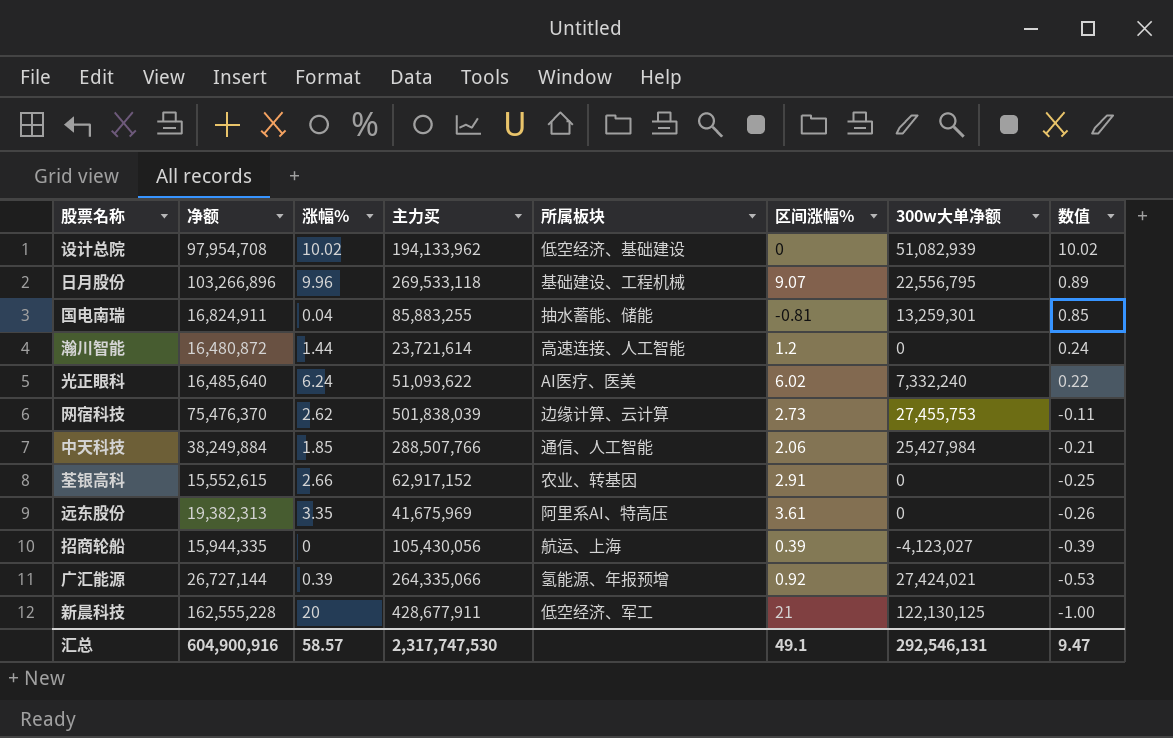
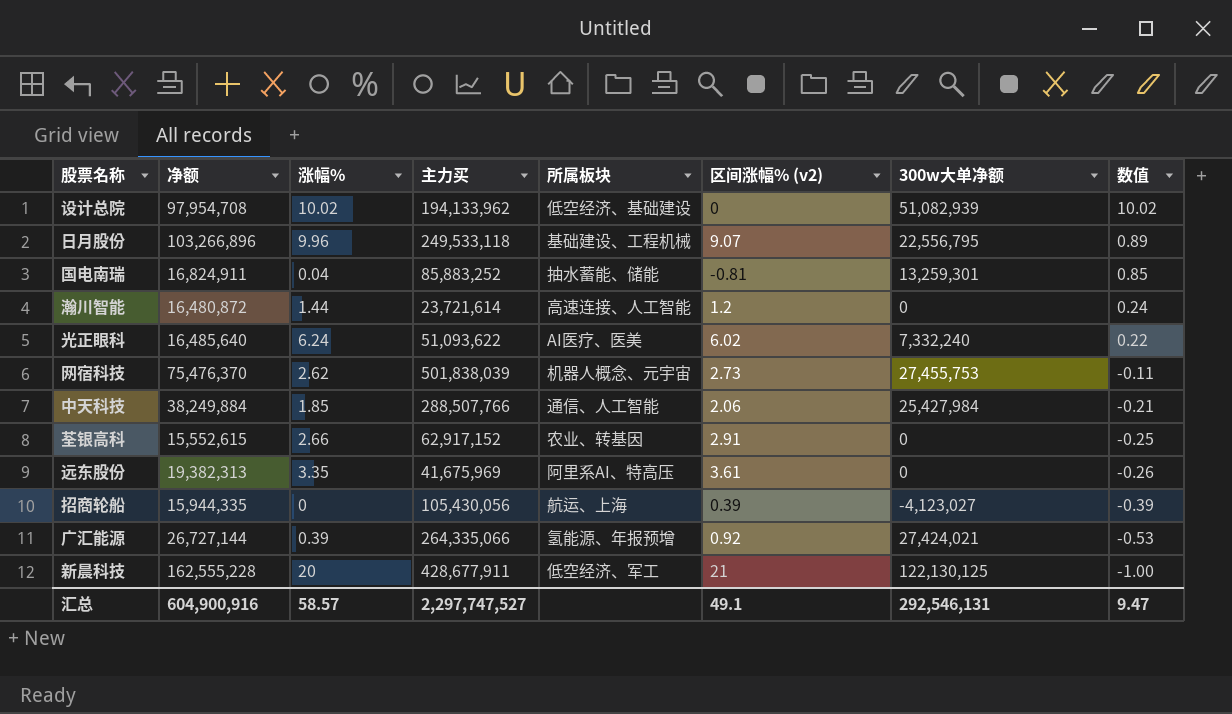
column name: 区间涨幅% -> 区间涨幅% (v2)
日月股份 | 主力买: 269,533,118 -> 249,533,118
国电南瑞 | 主力买: 85,883,255 -> 85,883,252
网宿科技 | 所属板块: 边缘计算、云计算 -> 机器人概念、元宇宙
汇总 | 主力买: 2,317,747,530 -> 2,297,747,527

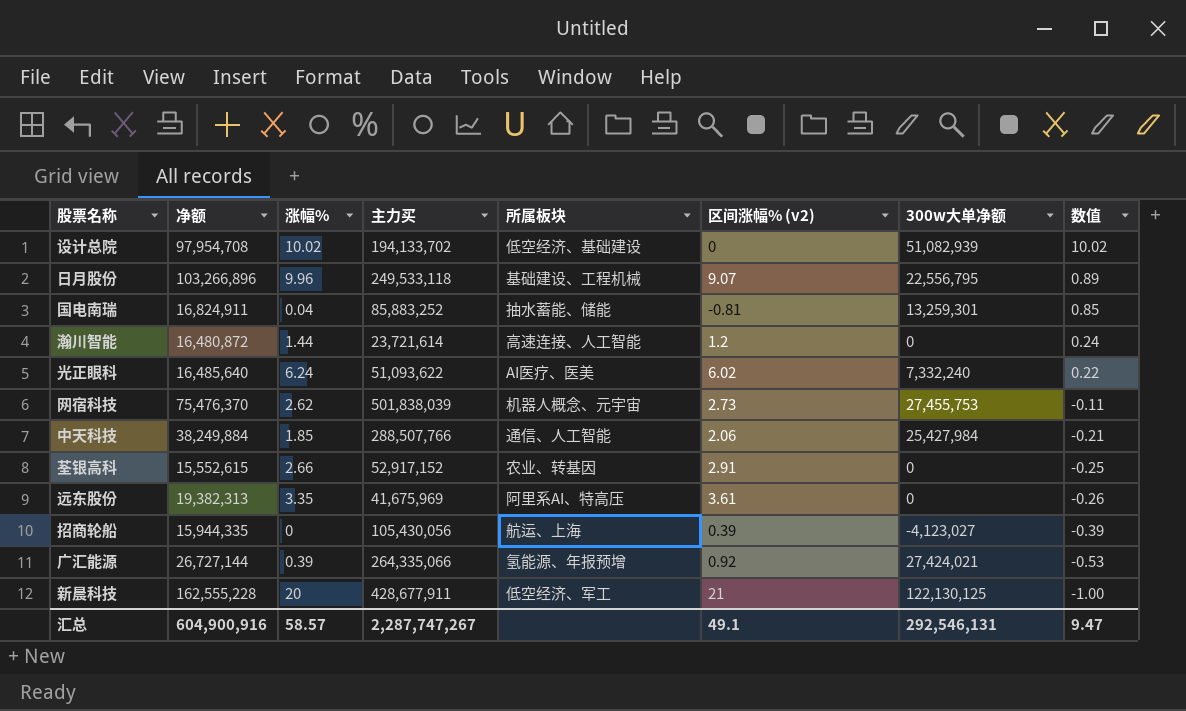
设计总院 | 主力买: 194,133,962 -> 194,133,702
荃银高科 | 主力买: 62,917,152 -> 52,917,152
汇总 | 主力买: 2,297,747,527 -> 2,287,747,267

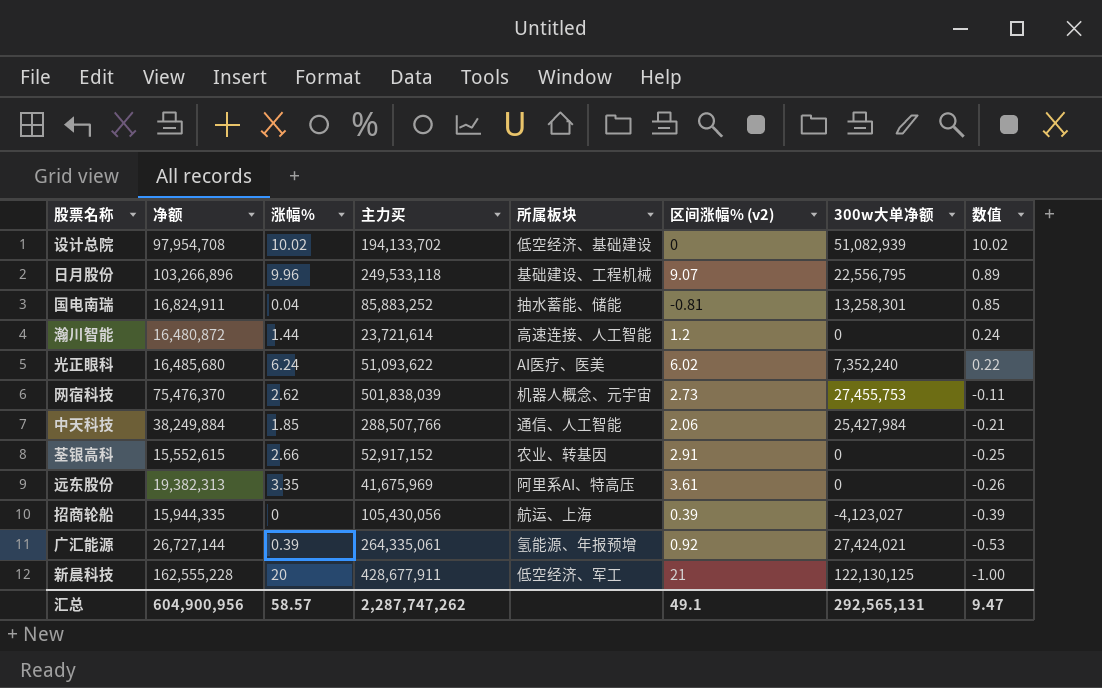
国电南瑞 | 300w大单净额: 13,259,301 -> 13,258,301
光正眼科 | 净额: 16,485,640 -> 16,485,680
光正眼科 | 300w大单净额: 7,332,240 -> 7,352,240
广汇能源 | 主力买: 264,335,066 -> 264,335,061
汇总 | 净额: 604,900,916 -> 604,900,956
汇总 | 主力买: 2,287,747,267 -> 2,287,747,262
汇总 | 300w大单净额: 292,546,131 -> 292,565,131

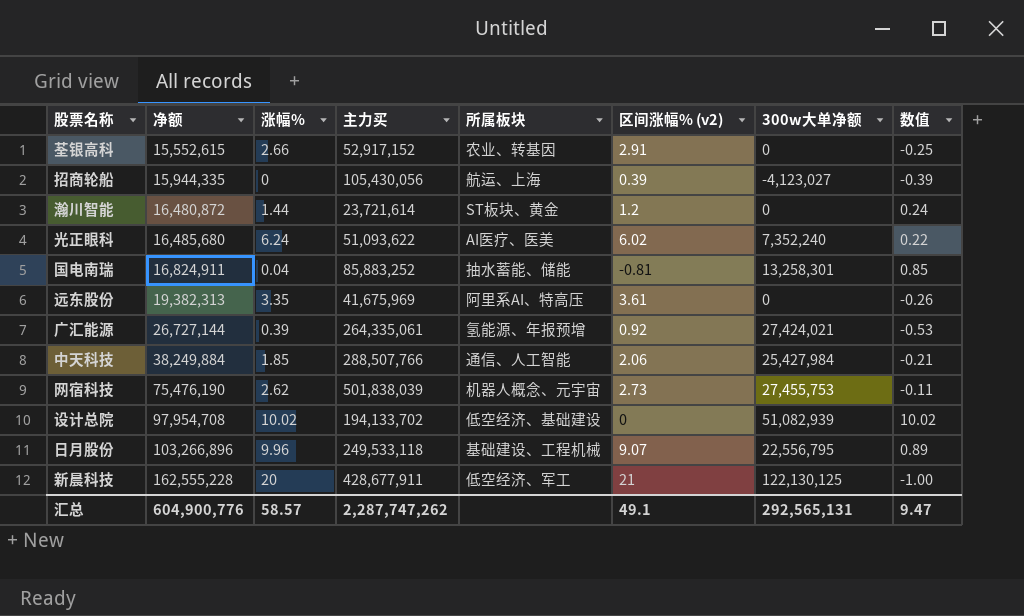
row order: 数值 descending -> 净额 ascending
瀚川智能 | 所属板块: 高速连接、人工智能 -> ST板块、黄金
网宿科技 | 净额: 75,476,370 -> 75,476,190
汇总 | 净额: 604,900,956 -> 604,900,776

